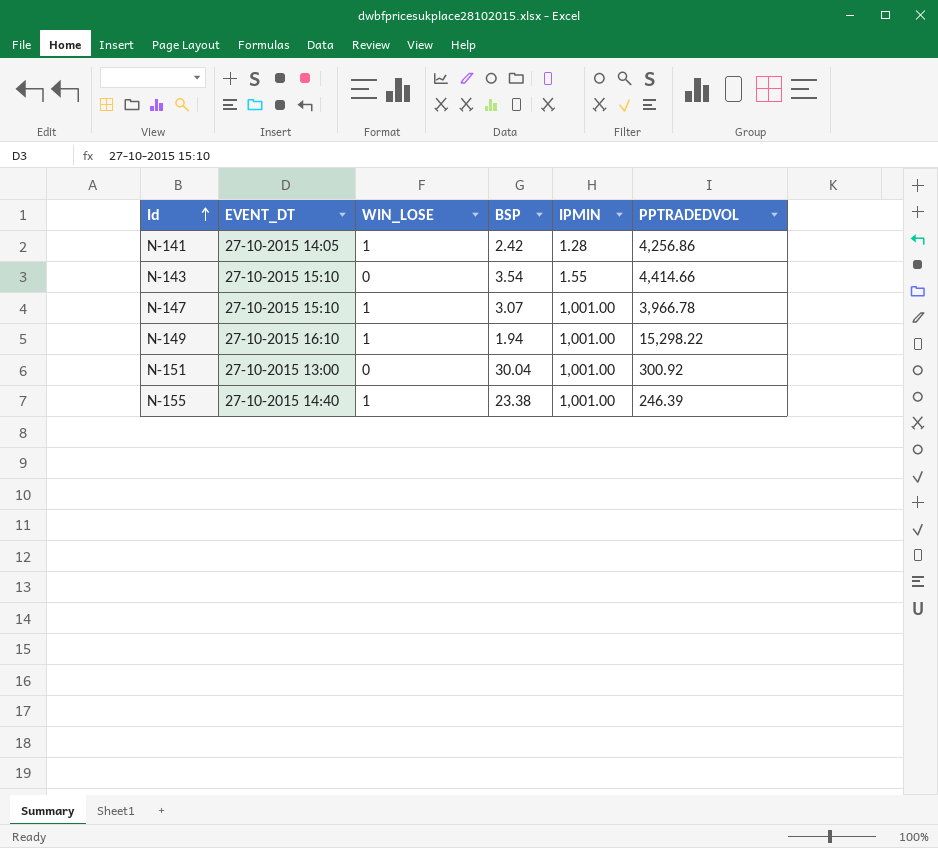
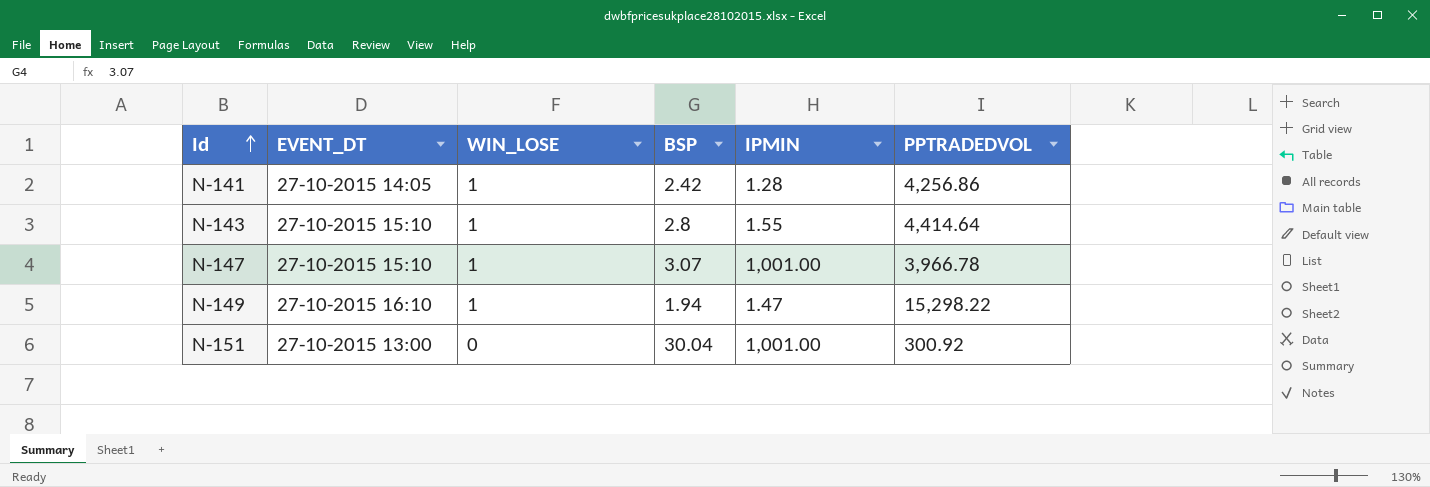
row N-155: 27-10-2015 14:40 | 1 | 23.38 | 1,001.00 | 246.39 -> none
N-143 | WIN_LOSE: 0 -> 1
N-143 | BSP: 3.54 -> 2.8
N-143 | PPTRADEDVOL: 4,414.66 -> 4,414.64
N-149 | IPMIN: 1,001.00 -> 1.47

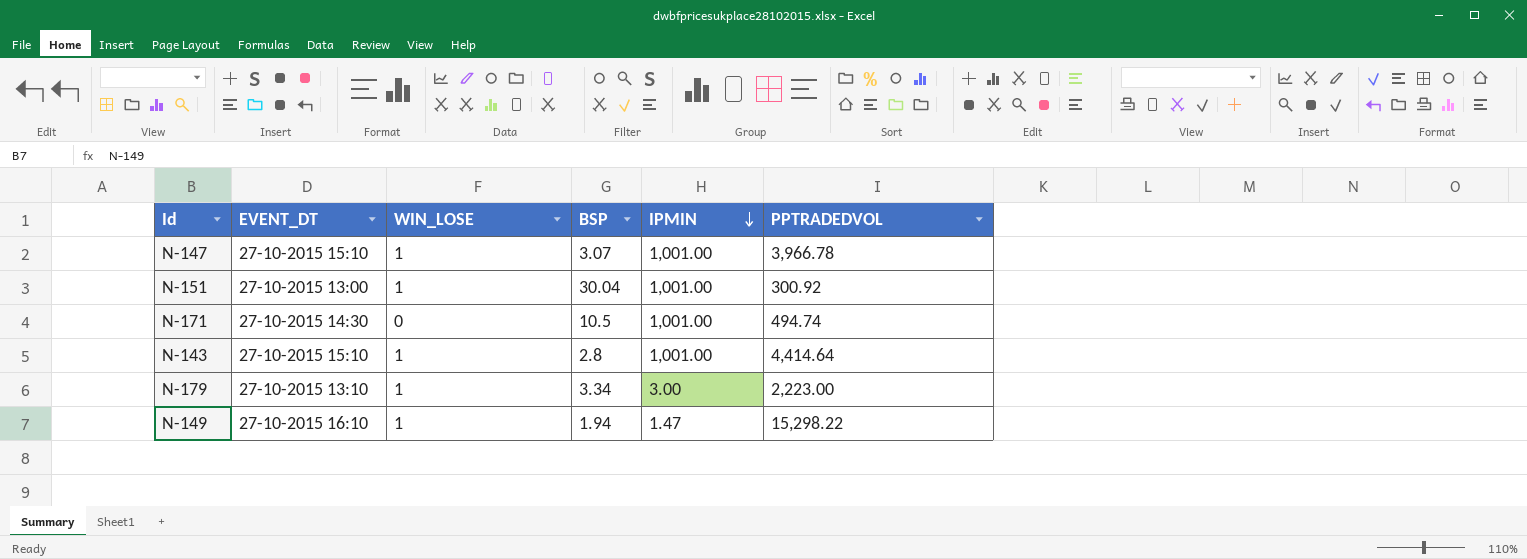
row order: Id ascending -> IPMIN descending
row N-141: 27-10-2015 14:05 | 1 | 2.42 | 1.28 | 4,256.86 -> none
N-151 | WIN_LOSE: 0 -> 1
row N-171: none -> 27-10-2015 14:30 | 0 | 10.5 | 1,001.00 | 494.74
N-143 | IPMIN: 1.55 -> 1,001.00
row N-179: none -> 27-10-2015 13:10 | 1 | 3.34 | 3.00 | 2,223.00

